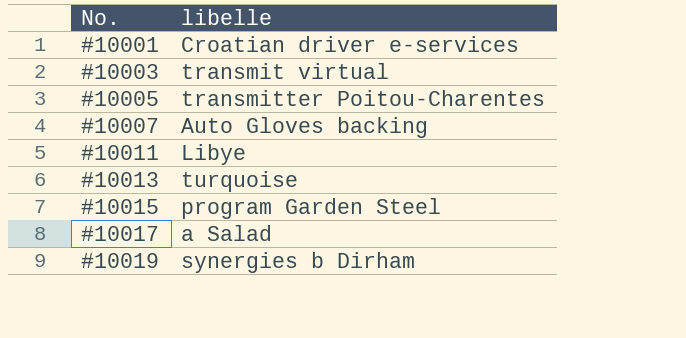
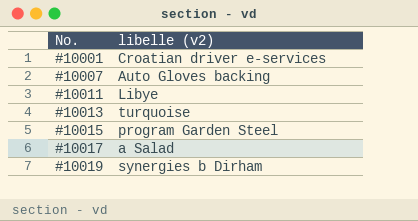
column name: libelle -> libelle (v2)
row #10003: transmit virtual -> none
row #10005: transmitter Poitou-Charentes -> none

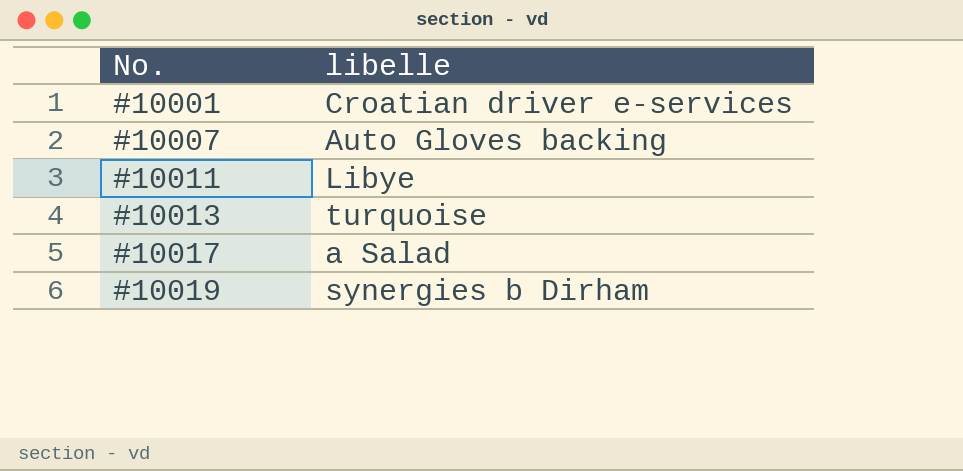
column name: libelle (v2) -> libelle
row #10015: program Garden Steel -> none

